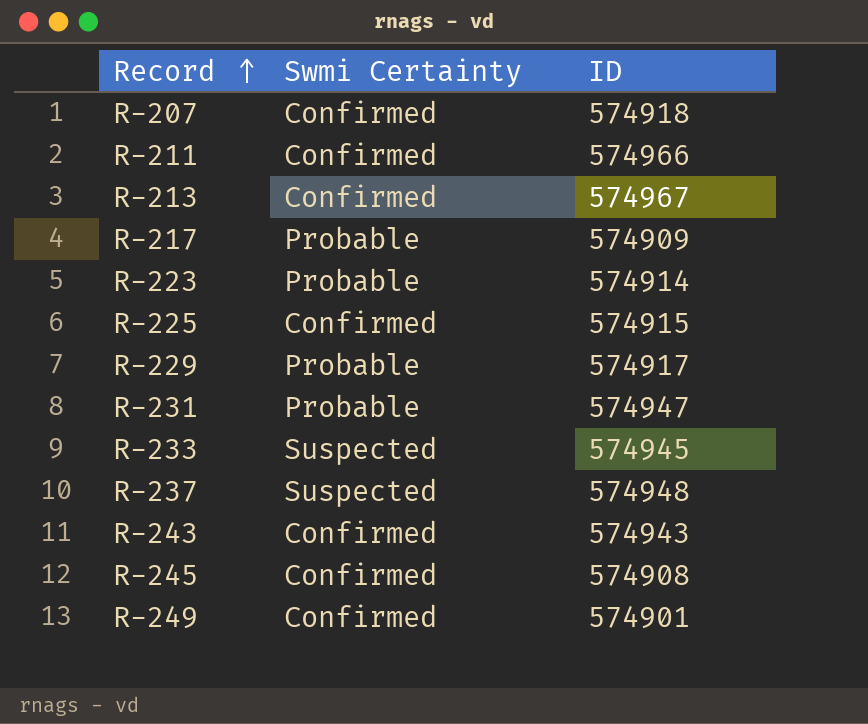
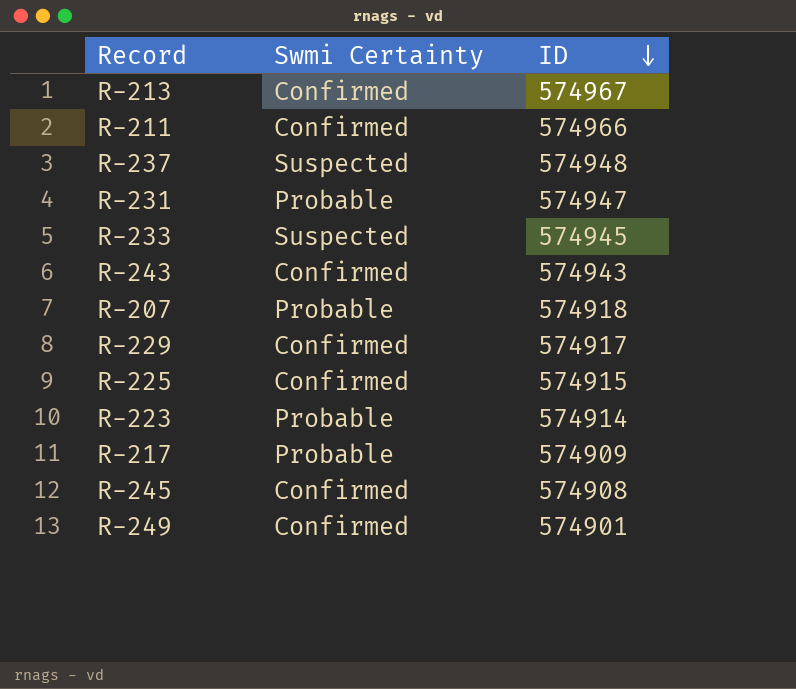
row order: Record ascending -> ID descending
R-207 | Swmi Certainty: Confirmed -> Probable
R-229 | Swmi Certainty: Probable -> Confirmed

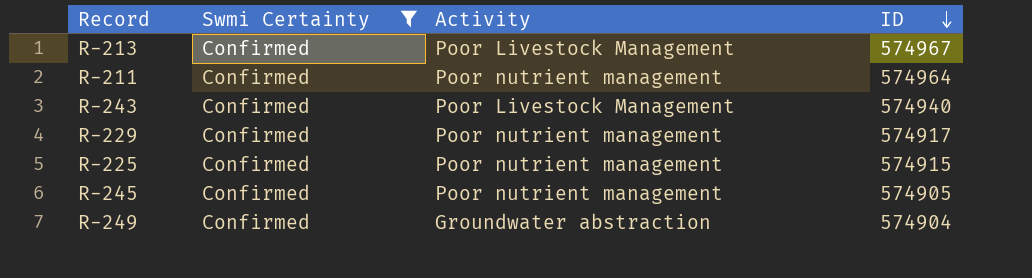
filter: none -> Swmi Certainty = Confirmed
column Activity | position: none -> 3
R-211 | ID: 574966 -> 574964
R-243 | ID: 574943 -> 574940
R-245 | ID: 574908 -> 574905
R-249 | ID: 574901 -> 574904

